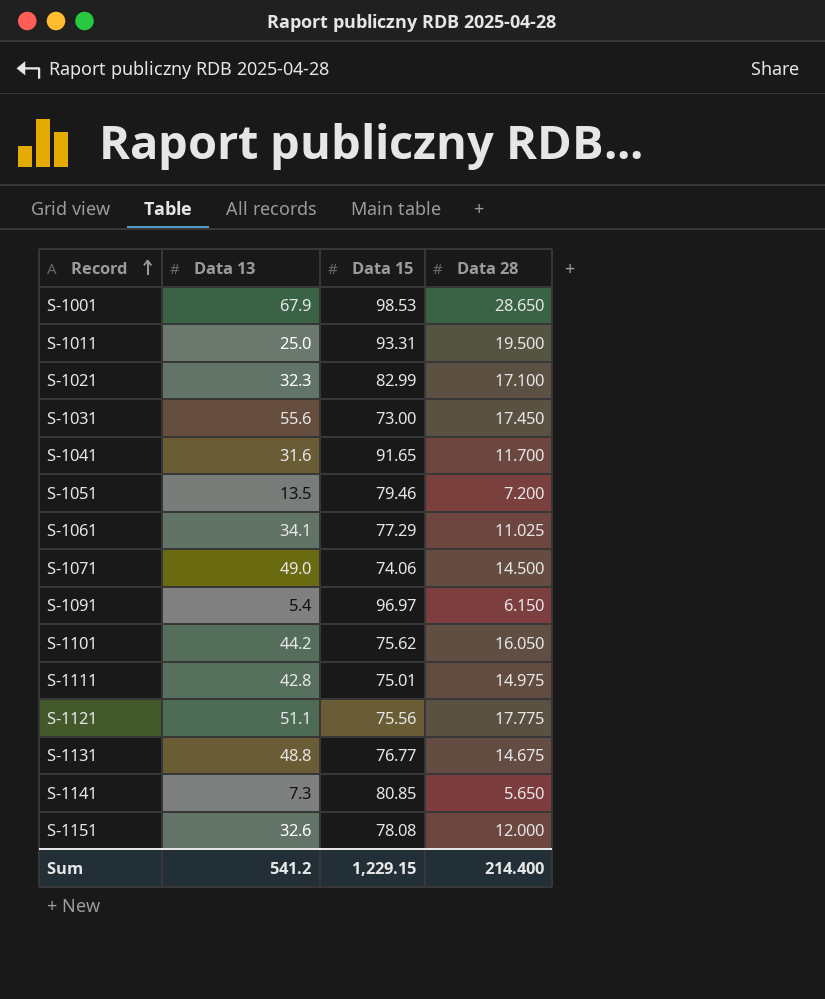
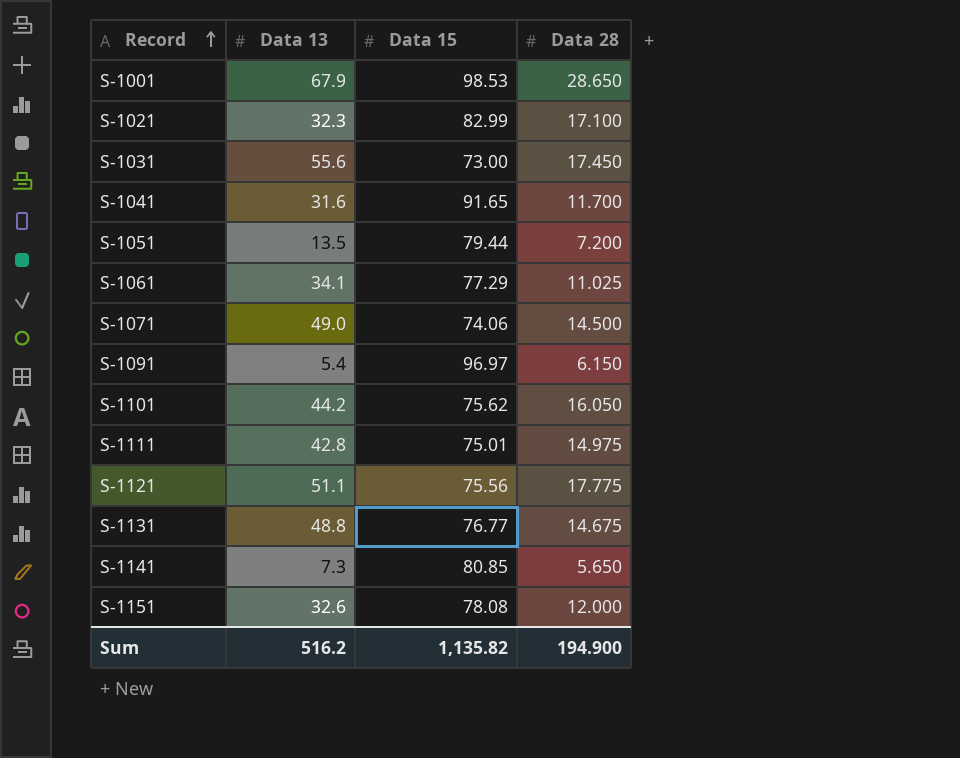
row S-1011: 25.0 | 93.31 | 19.500 -> none
S-1051 | Data 15: 79.46 -> 79.44
Sum | Data 13: 541.2 -> 516.2
Sum | Data 15: 1,229.15 -> 1,135.82
Sum | Data 28: 214.400 -> 194.900

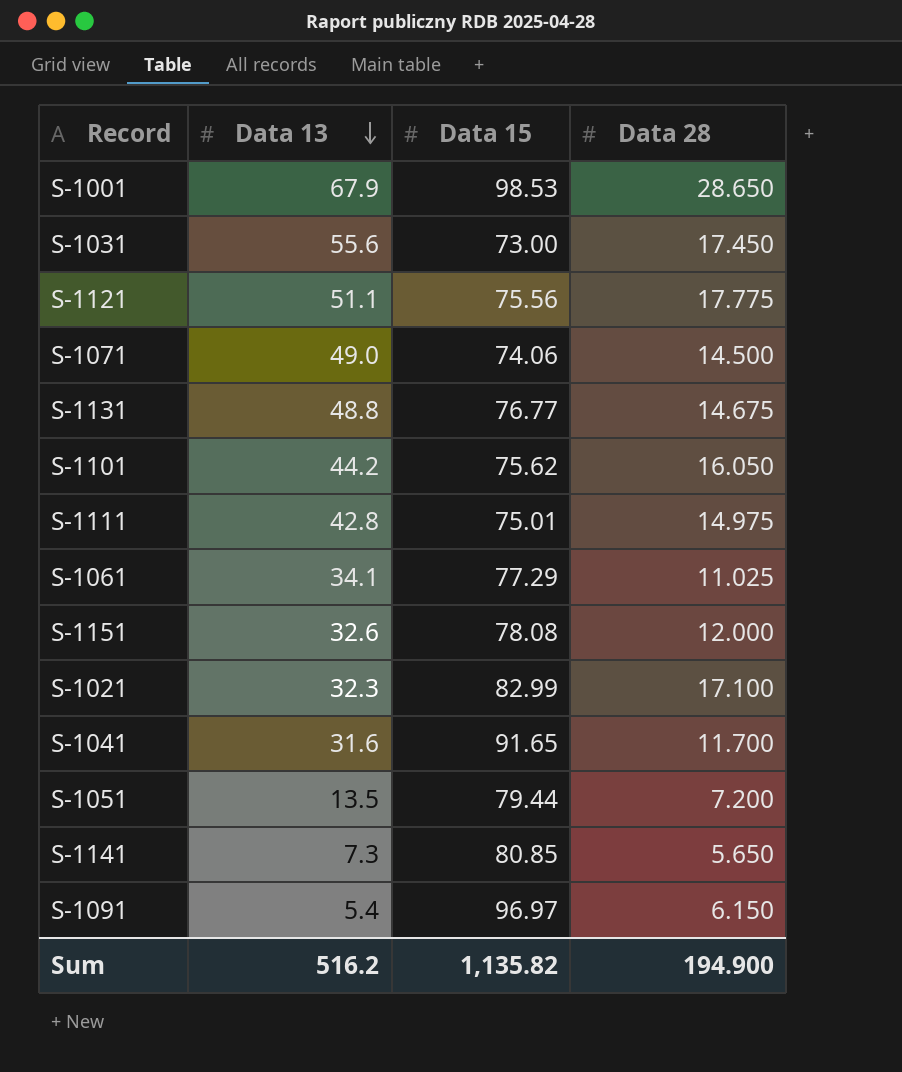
row order: Record ascending -> Data 13 descending

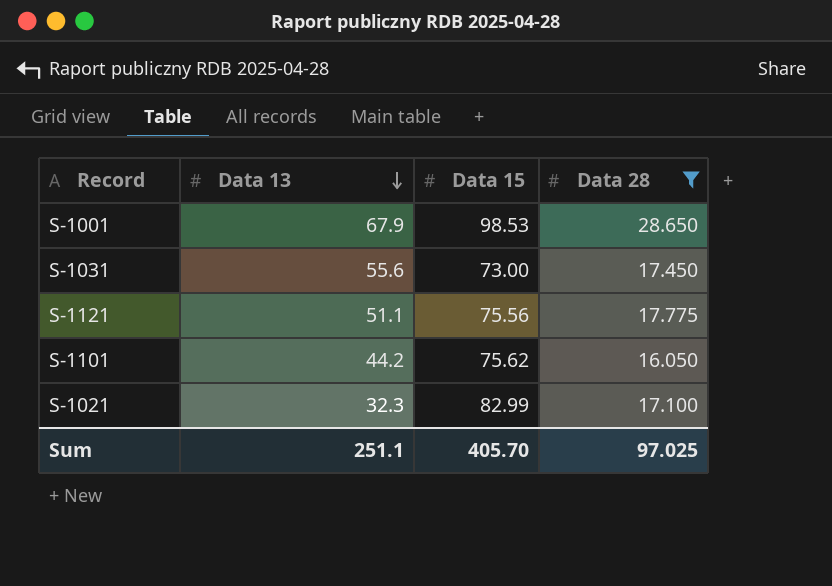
filter: none -> Data 28 >= 16.050
Sum | Data 13: 516.2 -> 251.1
Sum | Data 15: 1,135.82 -> 405.70
Sum | Data 28: 194.900 -> 97.025

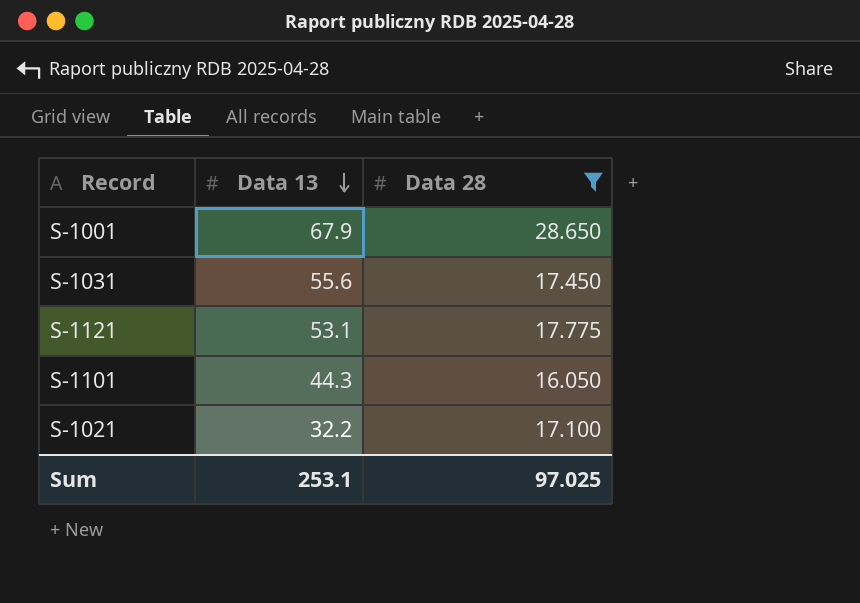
column Data 15 | position: 3 -> none
S-1121 | Data 13: 51.1 -> 53.1
S-1101 | Data 13: 44.2 -> 44.3
S-1021 | Data 13: 32.3 -> 32.2
Sum | Data 13: 251.1 -> 253.1

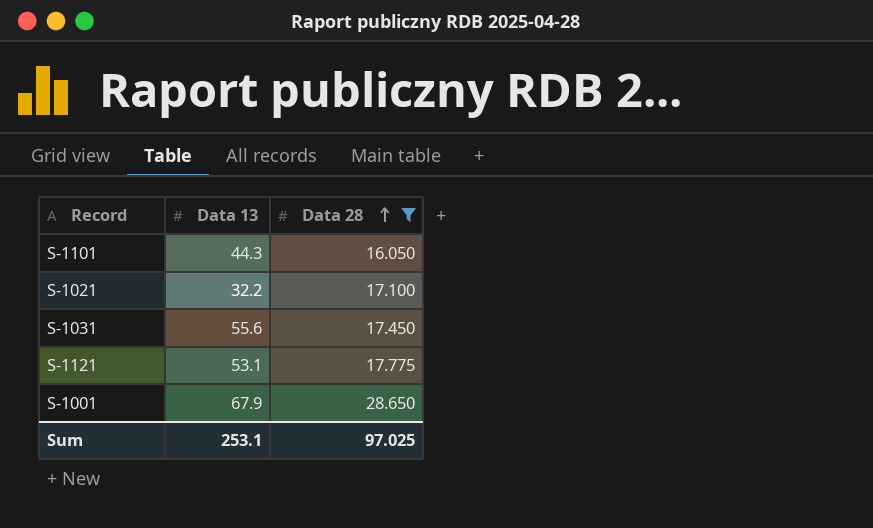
row order: Data 13 descending -> Data 28 ascending

